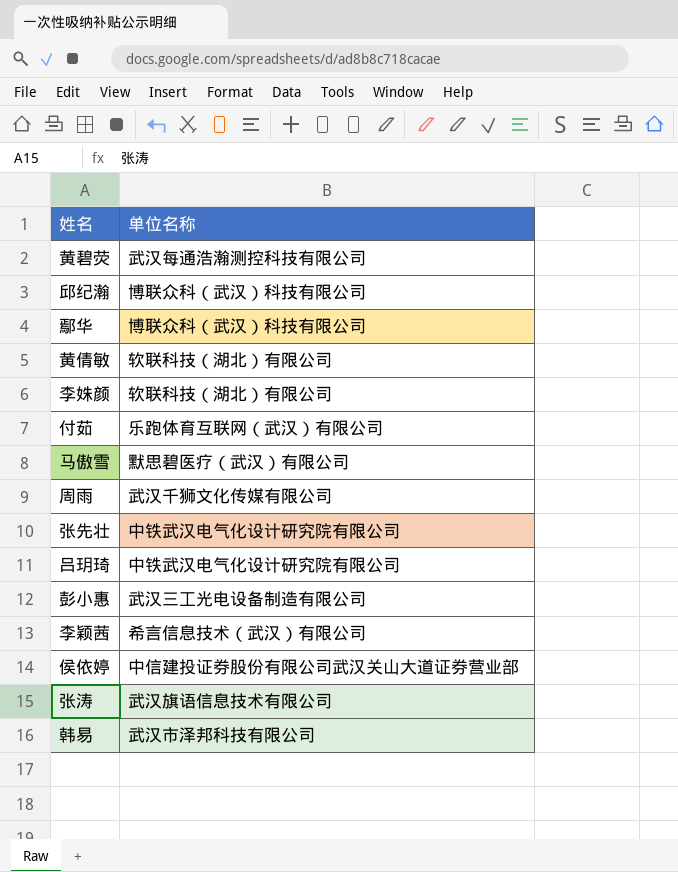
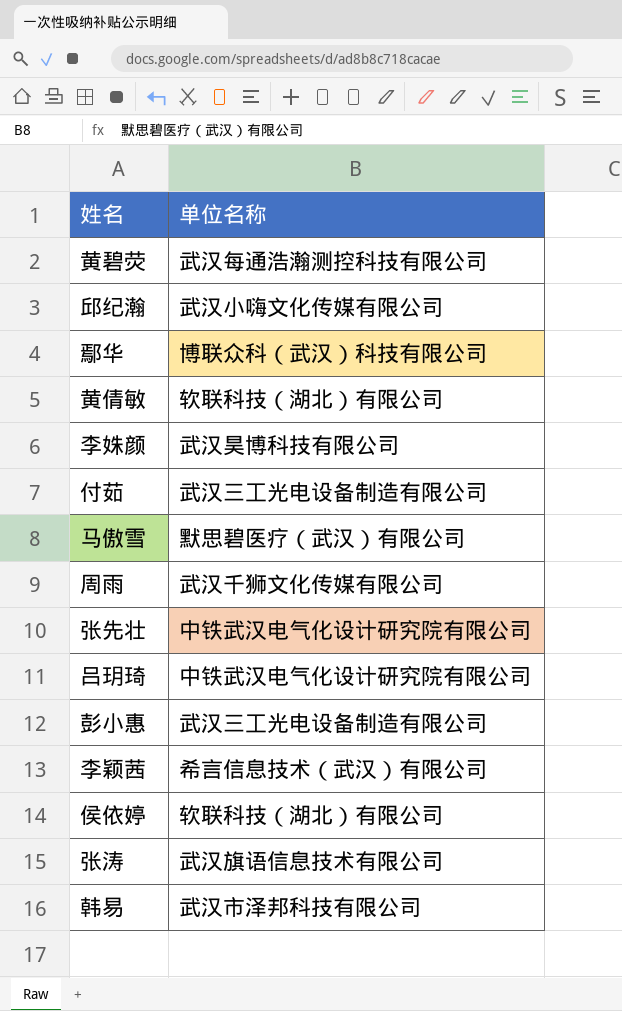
邱纪瀚 | 单位名称: 博联众科（武汉）科技有限公司 -> 武汉小嗨文化传媒有限公司
李姝颜 | 单位名称: 软联科技（湖北）有限公司 -> 武汉昊博科技有限公司
付茹 | 单位名称: 乐跑体育互联网（武汉）有限公司 -> 武汉三工光电设备制造有限公司
侯依婷 | 单位名称: 中信建投证券股份有限公司武汉关山大道证券营业部 -> 软联科技（湖北）有限公司

